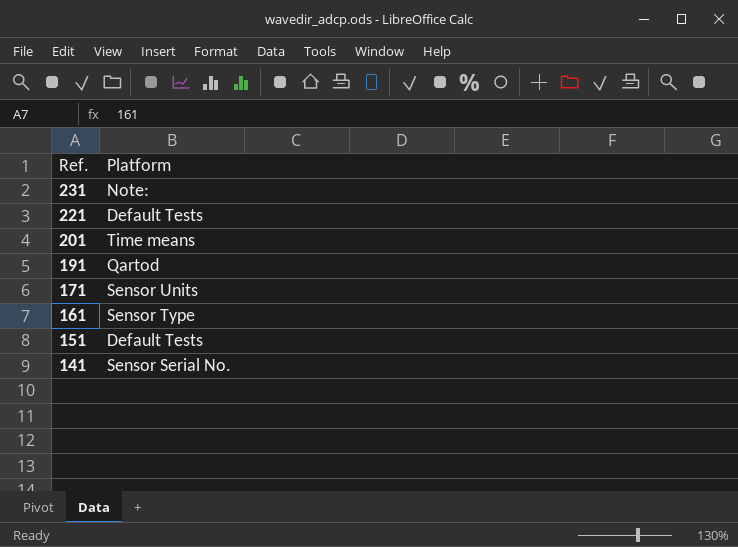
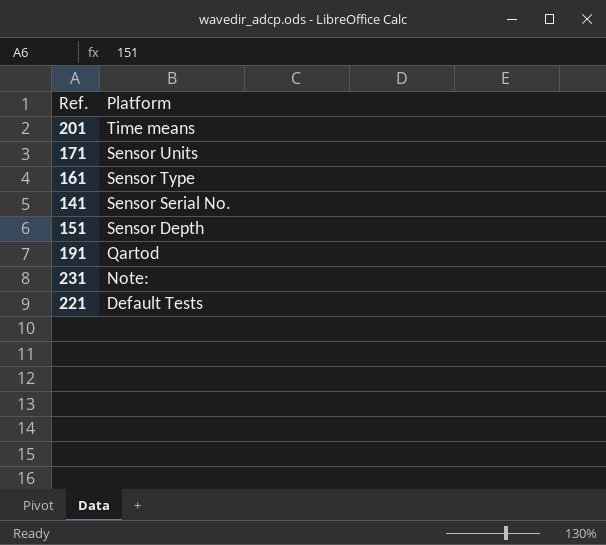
row order: Ref. descending -> Platform descending
151 | Platform: Default Tests -> Sensor Depth

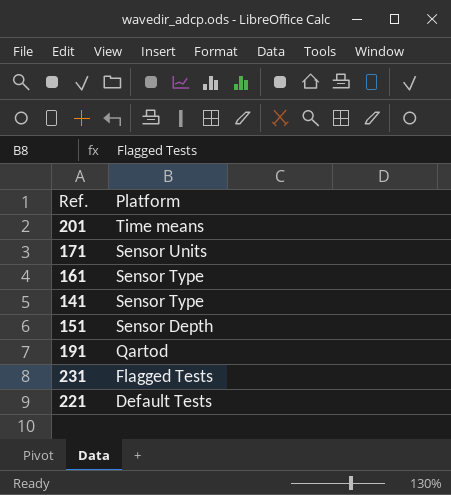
141 | Platform: Sensor Serial No. -> Sensor Type
231 | Platform: Note: -> Flagged Tests

